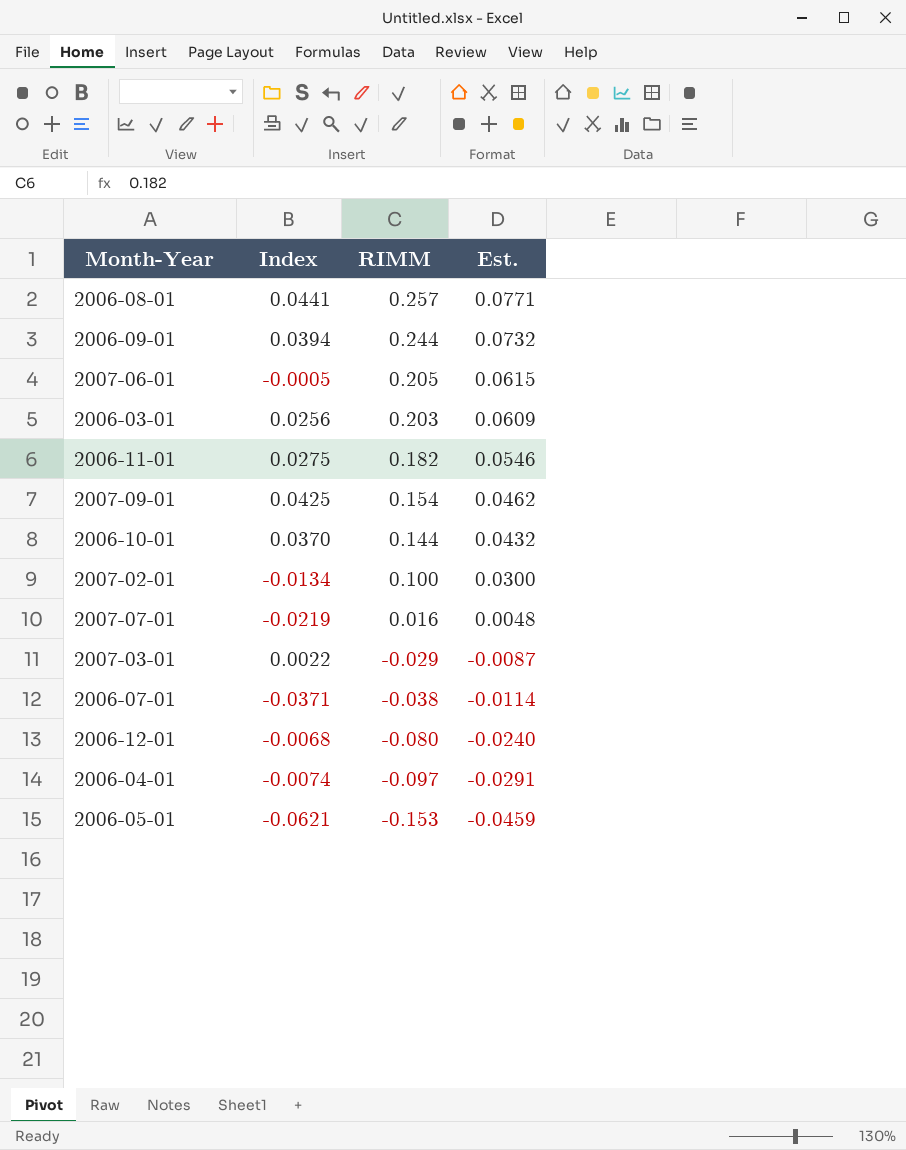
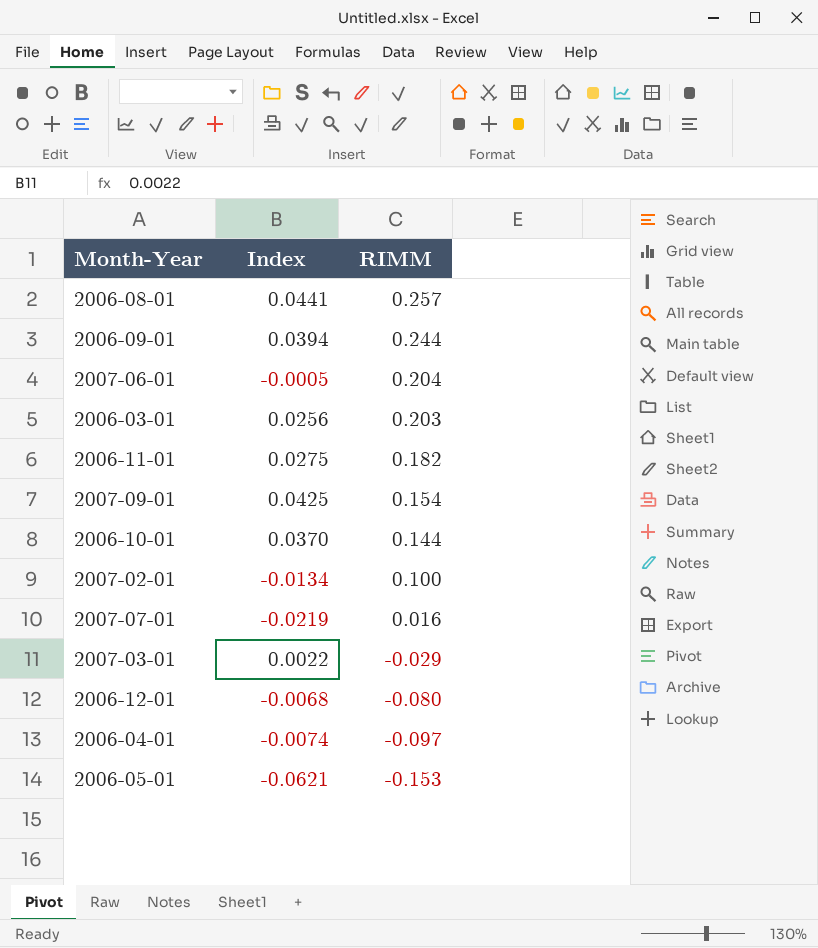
column Est. | formula: [RIMM] * 0.3 -> none
row 2006-07-01: -0.0371 | -0.038 | -0.0114 -> none
2007-06-01 | RIMM: 0.205 -> 0.204

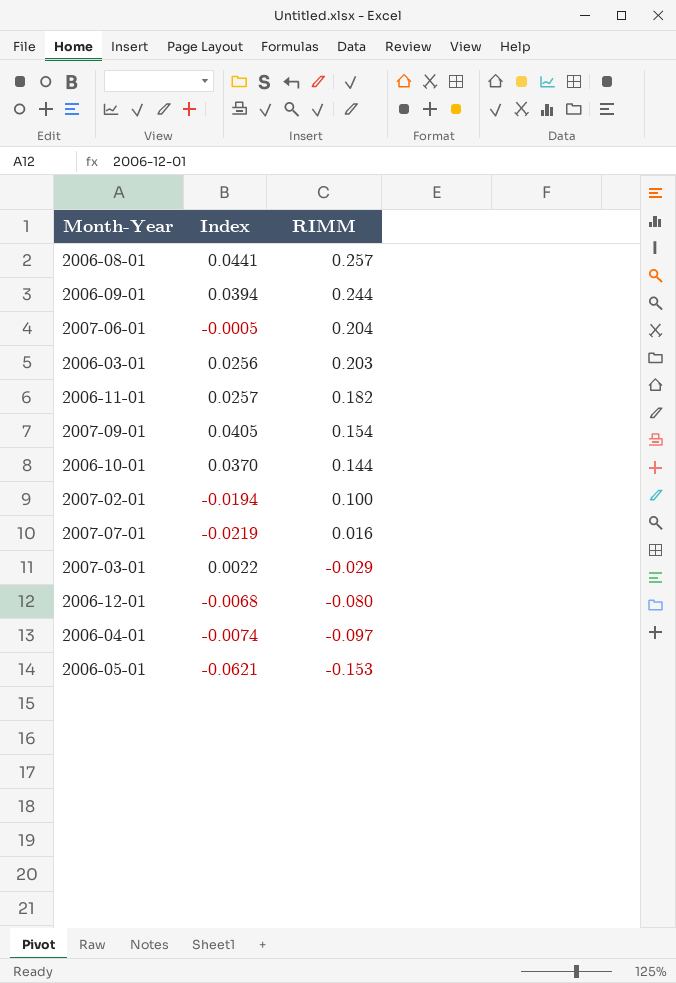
2006-11-01 | Index: 0.0275 -> 0.0257
2007-09-01 | Index: 0.0425 -> 0.0405
2007-02-01 | Index: -0.0134 -> -0.0194

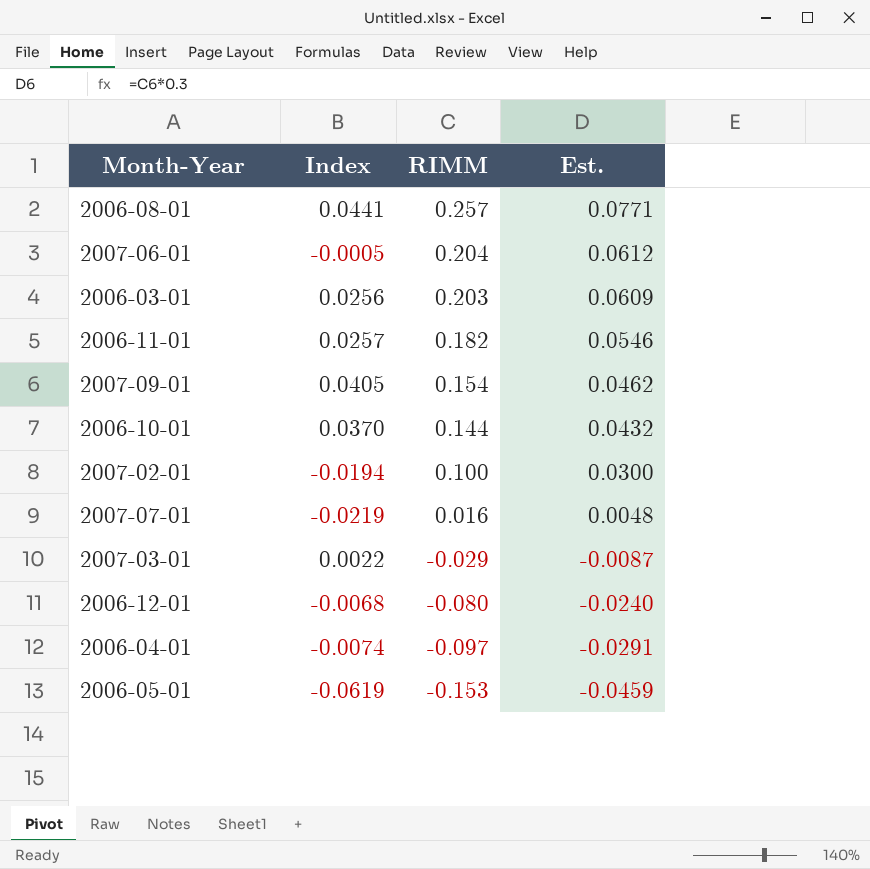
column Est. | formula: none -> [RIMM] * 0.3
row 2006-09-01: 0.0394 | 0.244 -> none
2006-05-01 | Index: -0.0621 -> -0.0619

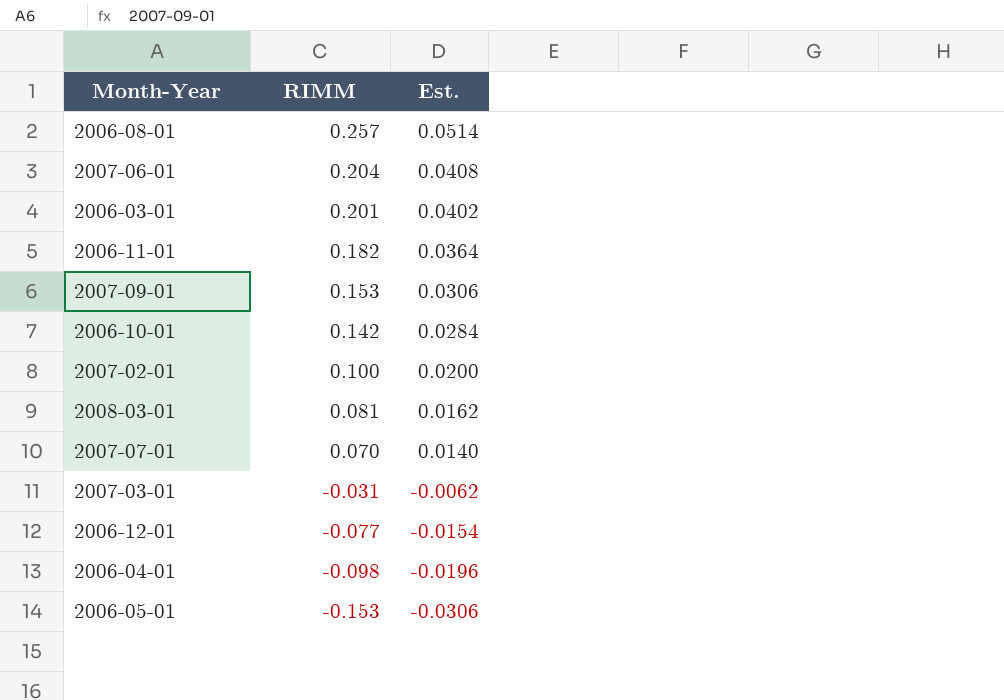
column Index | position: 2 -> none
column Est. | formula: [RIMM] * 0.3 -> [RIMM] * 0.2
2006-03-01 | RIMM: 0.203 -> 0.201
2007-09-01 | RIMM: 0.154 -> 0.153
2006-10-01 | RIMM: 0.144 -> 0.142
row 2008-03-01: none -> 0.081 | 0.0162
2007-07-01 | RIMM: 0.016 -> 0.070
2007-03-01 | RIMM: -0.029 -> -0.031
2006-12-01 | RIMM: -0.080 -> -0.077
2006-04-01 | RIMM: -0.097 -> -0.098

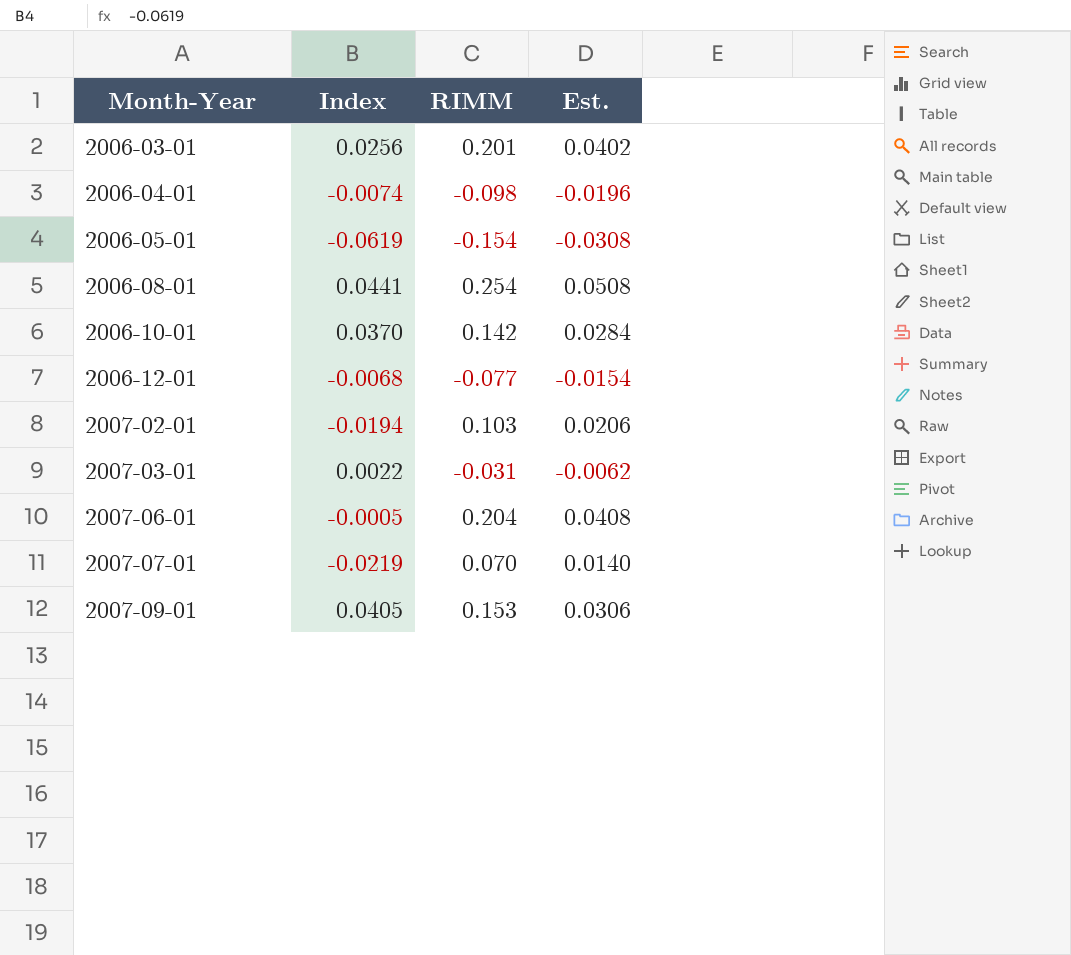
row order: RIMM descending -> Month-Year ascending
column Index | position: none -> 2
row 2006-11-01: 0.182 | 0.0364 -> none
row 2008-03-01: 0.081 | 0.0162 -> none
2006-05-01 | RIMM: -0.153 -> -0.154
2006-05-01 | Est.: -0.0306 -> -0.0308
2006-08-01 | RIMM: 0.257 -> 0.254
2006-08-01 | Est.: 0.0514 -> 0.0508
2007-02-01 | RIMM: 0.100 -> 0.103
2007-02-01 | Est.: 0.0200 -> 0.0206

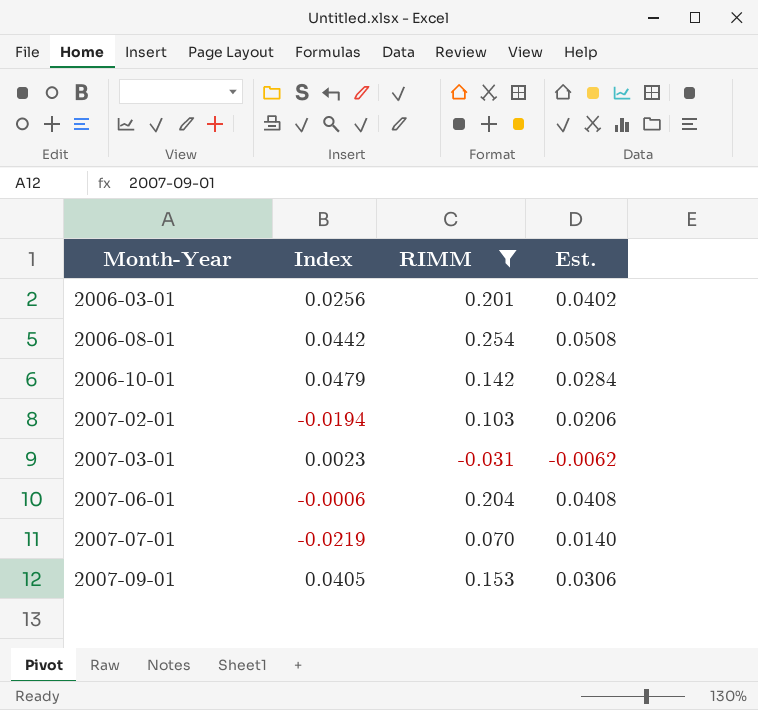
filter: none -> RIMM >= -0.031
2006-08-01 | Index: 0.0441 -> 0.0442
2006-10-01 | Index: 0.0370 -> 0.0479
2007-03-01 | Index: 0.0022 -> 0.0023
2007-06-01 | Index: -0.0005 -> -0.0006

